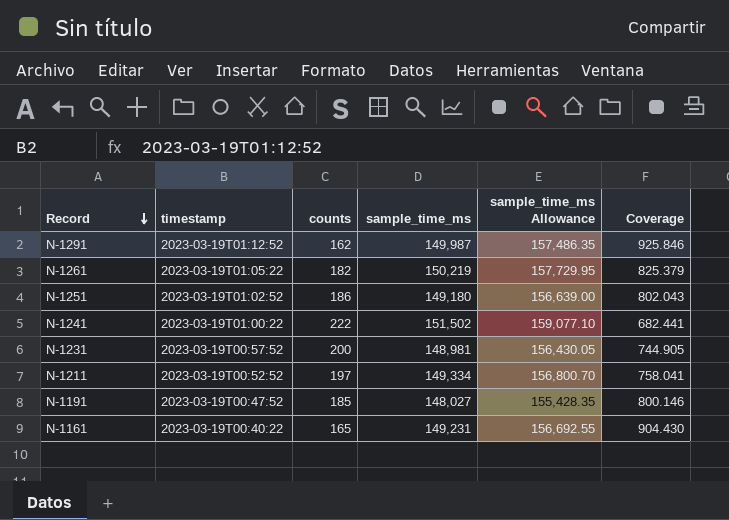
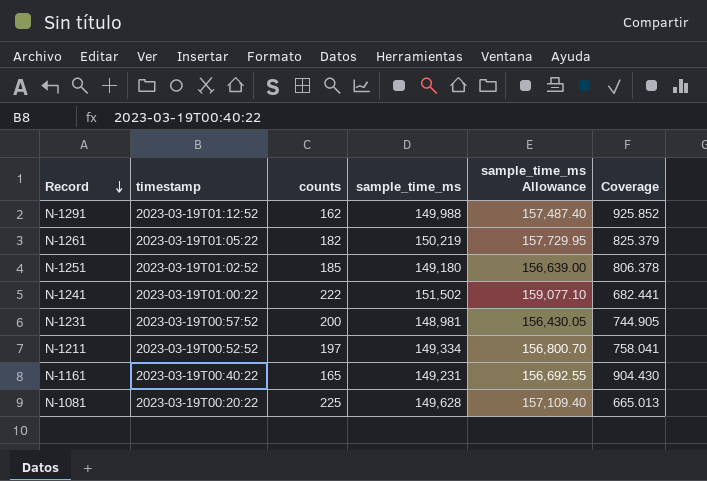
row N-1191: 2023-03-19T00:47:52 | 185 | 148,027 | 155,428.35 | 800.146 -> none
N-1291 | sample_time_ms: 149,987 -> 149,988
N-1291 | sample_time_ms Allowance: 157,486.35 -> 157,487.40
N-1291 | Coverage: 925.846 -> 925.852
N-1251 | counts: 186 -> 185
N-1251 | Coverage: 802.043 -> 806.378
row N-1081: none -> 2023-03-19T00:20:22 | 225 | 149,628 | 157,109.40 | 665.013

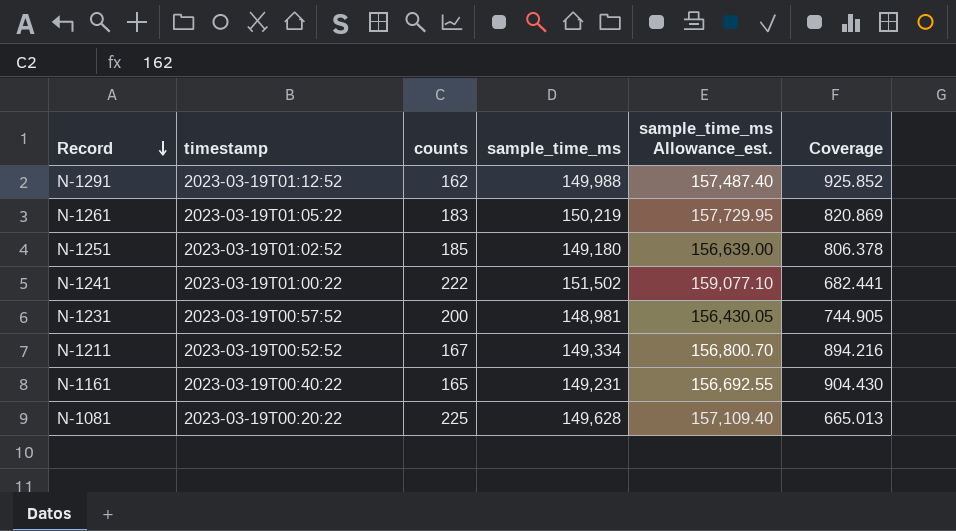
column name: sample_time_ms Allowance -> sample_time_ms Allowance_est.
N-1261 | counts: 182 -> 183
N-1261 | Coverage: 825.379 -> 820.869
N-1211 | counts: 197 -> 167
N-1211 | Coverage: 758.041 -> 894.216

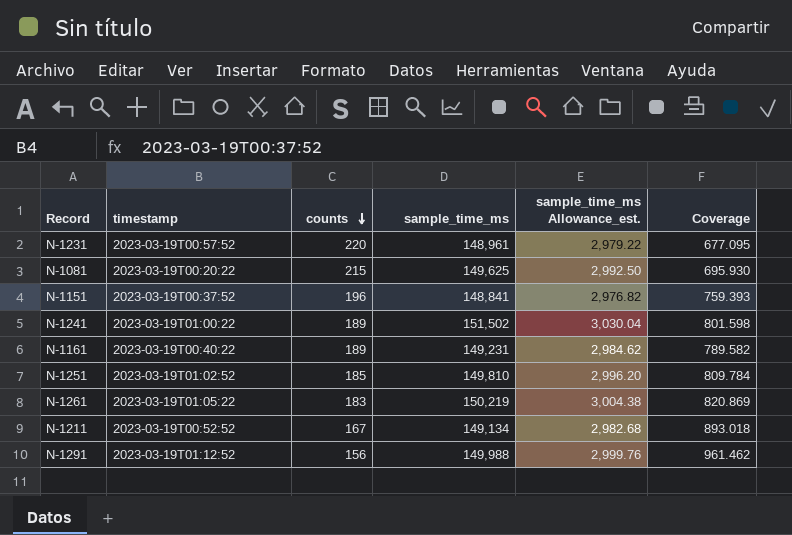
row order: Record descending -> counts descending
column sample_time_ms Allowance_est. | formula: [sample_time_ms] * 1.05 -> [sample_time_ms] * 0.02
N-1231 | counts: 200 -> 220
N-1231 | sample_time_ms: 148,981 -> 148,961
N-1231 | Coverage: 744.905 -> 677.095
N-1081 | counts: 225 -> 215
N-1081 | sample_time_ms: 149,628 -> 149,625
N-1081 | Coverage: 665.013 -> 695.930
row N-1151: none -> 2023-03-19T00:37:52 | 196 | 148,841 | 2,976.82 | 759.393
N-1241 | counts: 222 -> 189
N-1241 | Coverage: 682.441 -> 801.598
N-1161 | counts: 165 -> 189
N-1161 | Coverage: 904.430 -> 789.582
N-1251 | sample_time_ms: 149,180 -> 149,810
N-1251 | Coverage: 806.378 -> 809.784
N-1211 | sample_time_ms: 149,334 -> 149,134
N-1211 | Coverage: 894.216 -> 893.018
N-1291 | counts: 162 -> 156
N-1291 | Coverage: 925.852 -> 961.462

